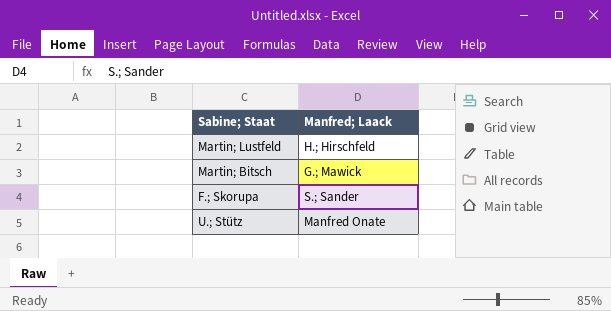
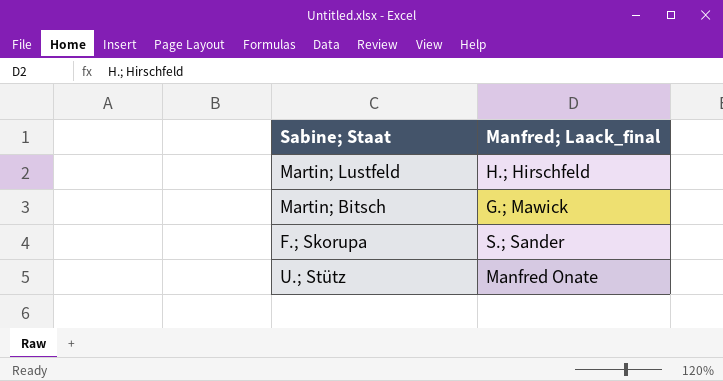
column name: Manfred; Laack -> Manfred; Laack_final

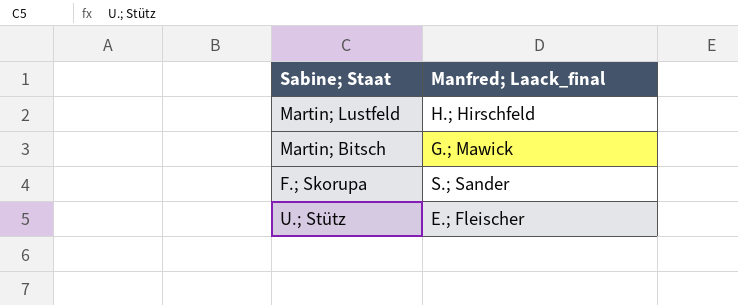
U.; Stütz | Manfred; Laack_final: Manfred Onate -> E.; Fleischer

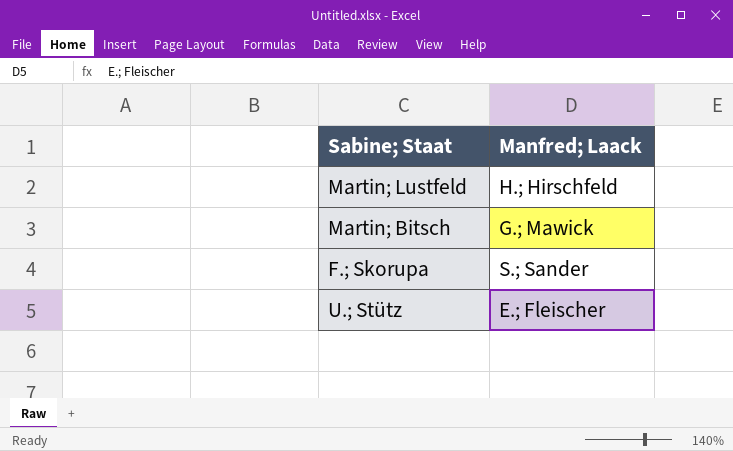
column name: Manfred; Laack_final -> Manfred; Laack

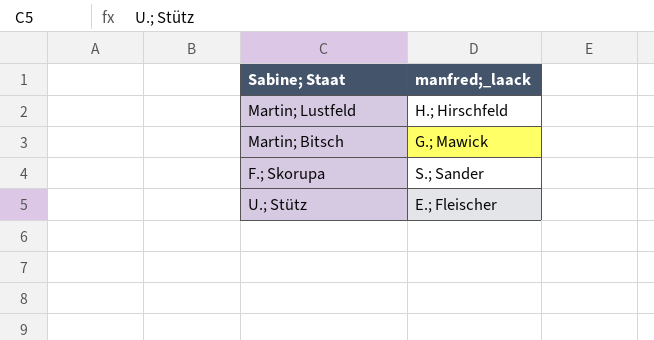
column name: Manfred; Laack -> manfred;_laack

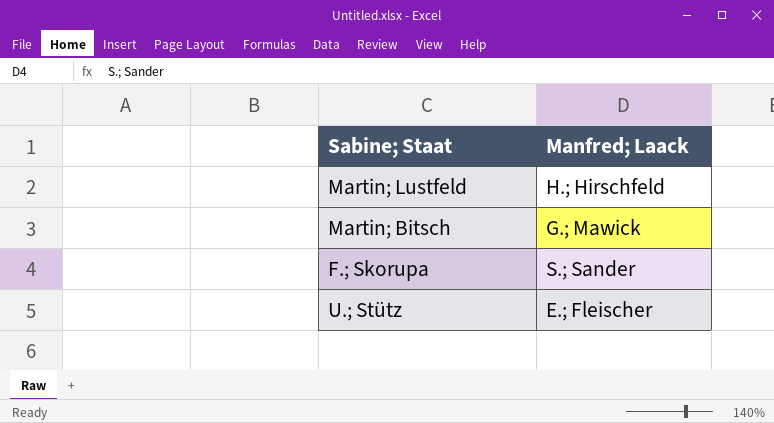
column name: manfred;_laack -> Manfred; Laack

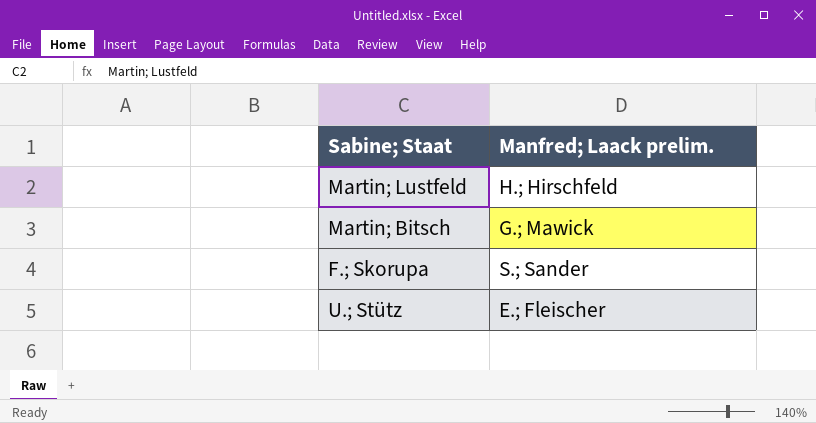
column name: Manfred; Laack -> Manfred; Laack prelim.

